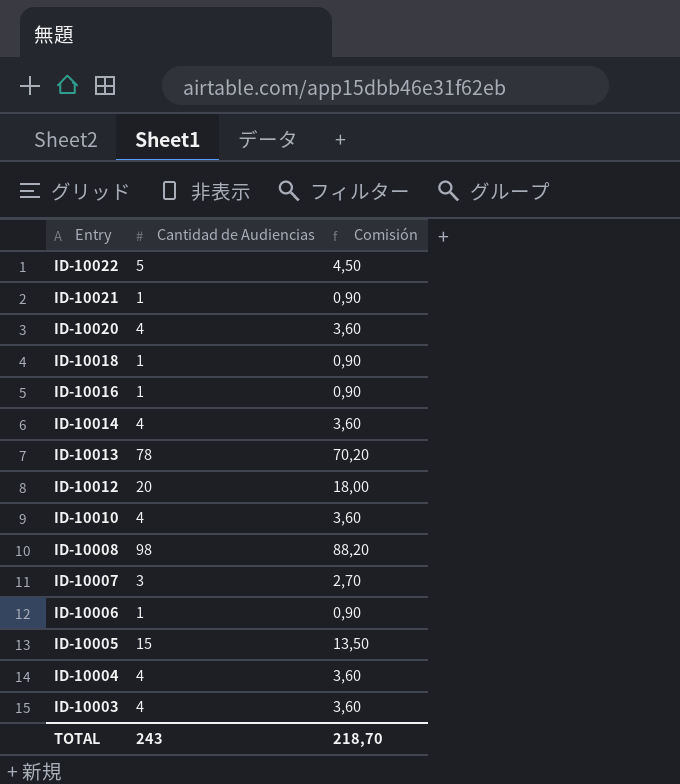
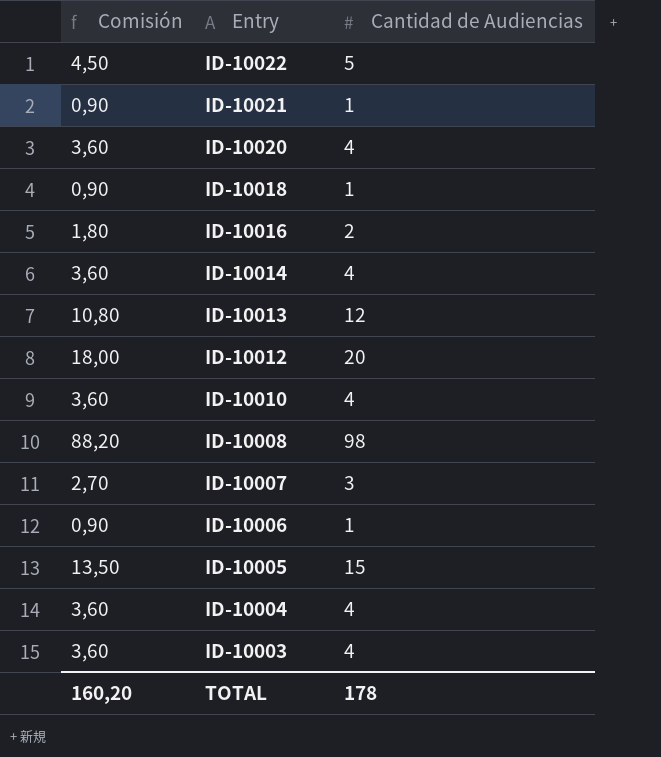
column Comisión | position: 3 -> 1
ID-10016 | Comisión: 0,90 -> 1,80
ID-10016 | Cantidad de Audiencias: 1 -> 2
ID-10013 | Comisión: 70,20 -> 10,80
ID-10013 | Cantidad de Audiencias: 78 -> 12
TOTAL | Comisión: 218,70 -> 160,20
TOTAL | Cantidad de Audiencias: 243 -> 178

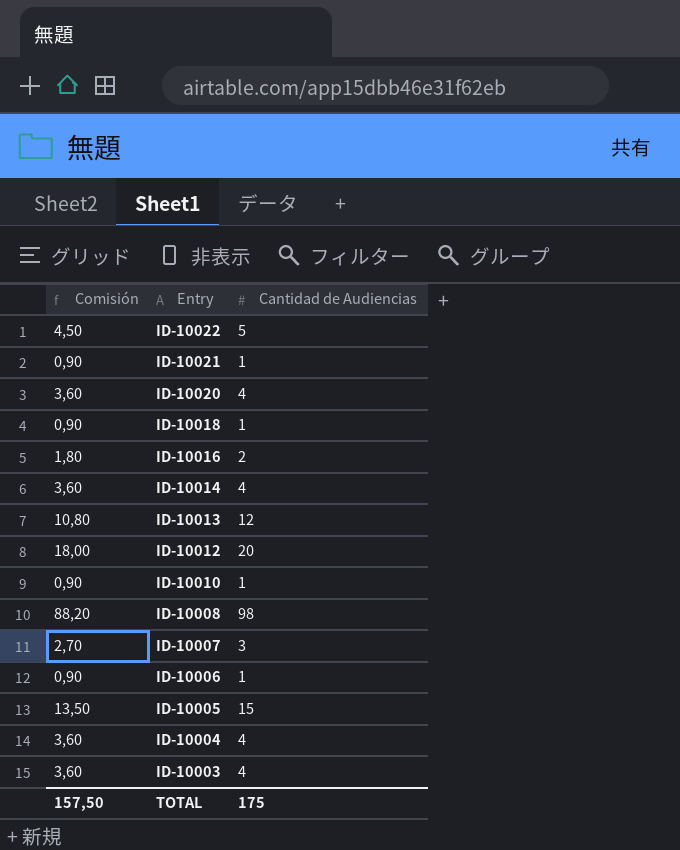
ID-10010 | Comisión: 3,60 -> 0,90
ID-10010 | Cantidad de Audiencias: 4 -> 1
TOTAL | Comisión: 160,20 -> 157,50
TOTAL | Cantidad de Audiencias: 178 -> 175

